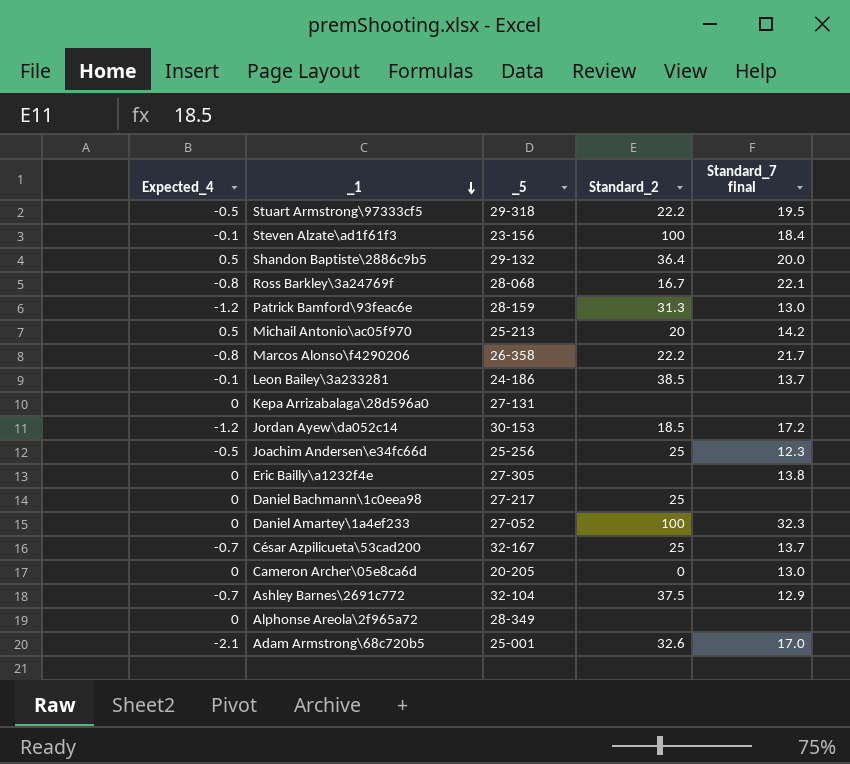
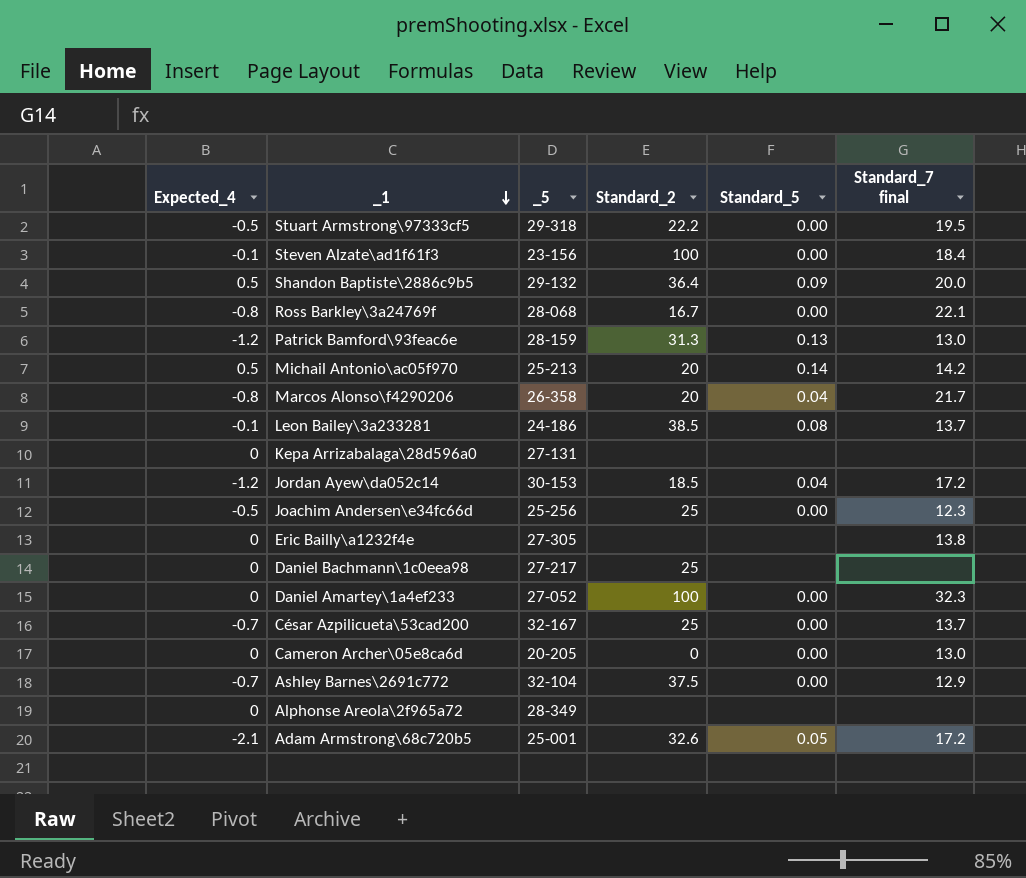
column Standard_5 | position: none -> 5
Marcos Alonso\f4290206 | Standard_2: 22.2 -> 20
Adam Armstrong\68c720b5 | Standard_7 final: 17.0 -> 17.2

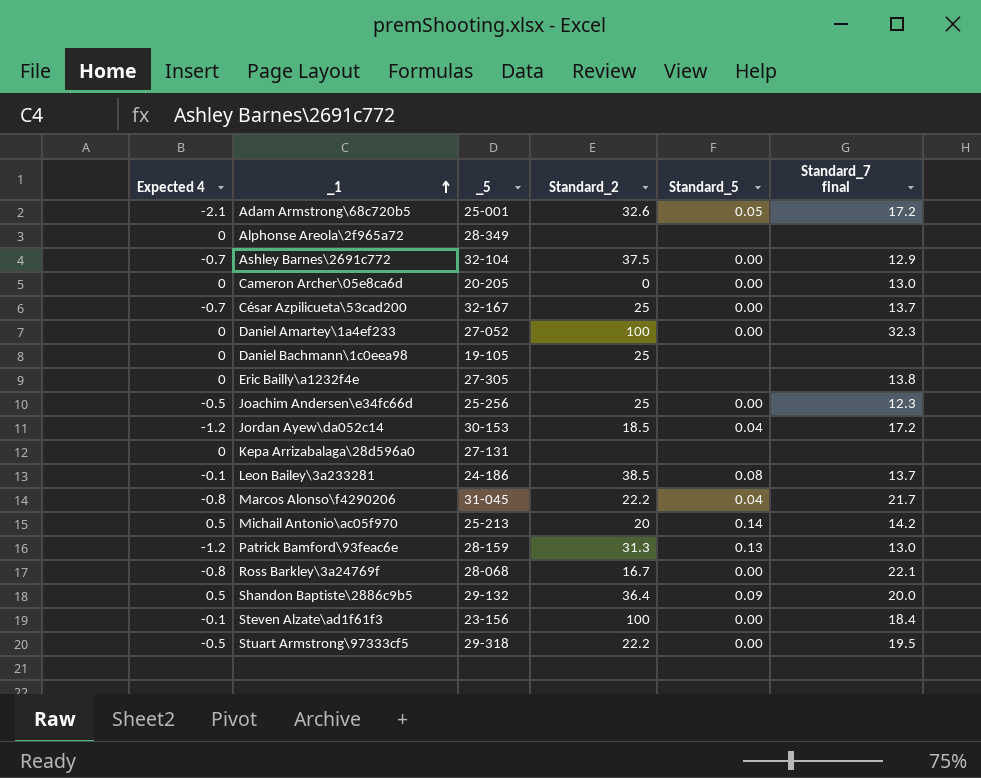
row order: _1 descending -> _1 ascending
column name: Expected_4 -> Expected 4
Daniel Bachmann\1c0eea98 | _5: 27-217 -> 19-105
Marcos Alonso\f4290206 | _5: 26-358 -> 31-045
Marcos Alonso\f4290206 | Standard_2: 20 -> 22.2

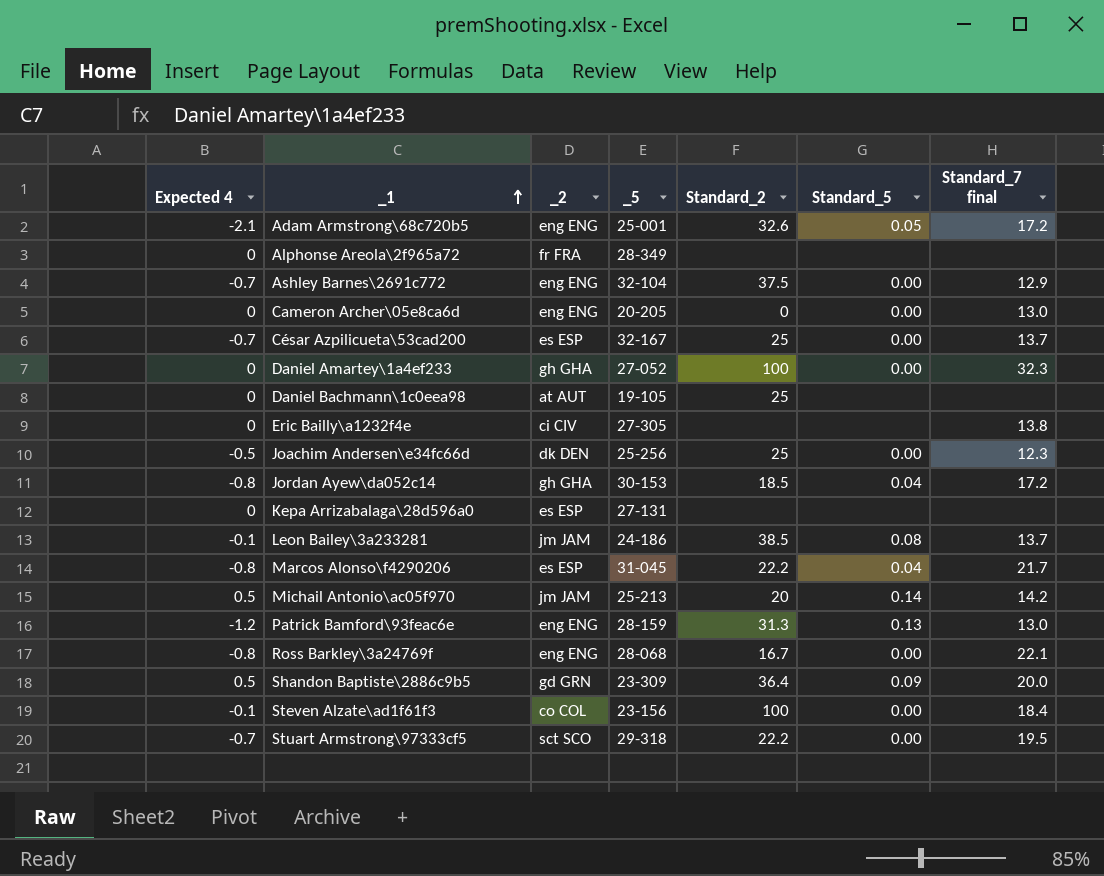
column _2 | position: none -> 3
Jordan Ayew\da052c14 | Expected 4: -1.2 -> -0.8
Shandon Baptiste\2886c9b5 | _5: 29-132 -> 23-309
Stuart Armstrong\97333cf5 | Expected 4: -0.5 -> -0.7

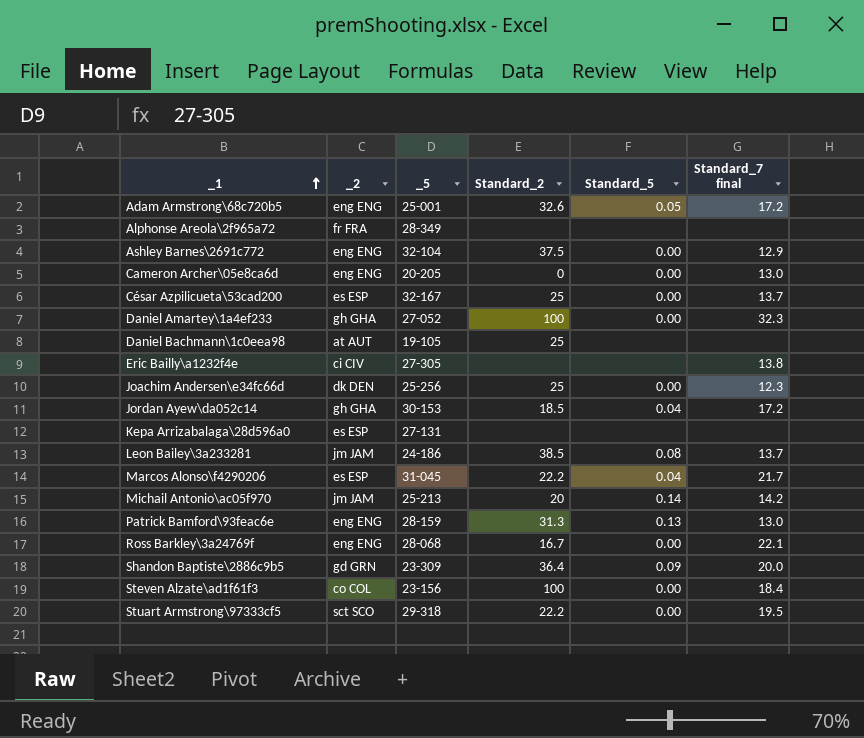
column Expected 4 | position: 1 -> none

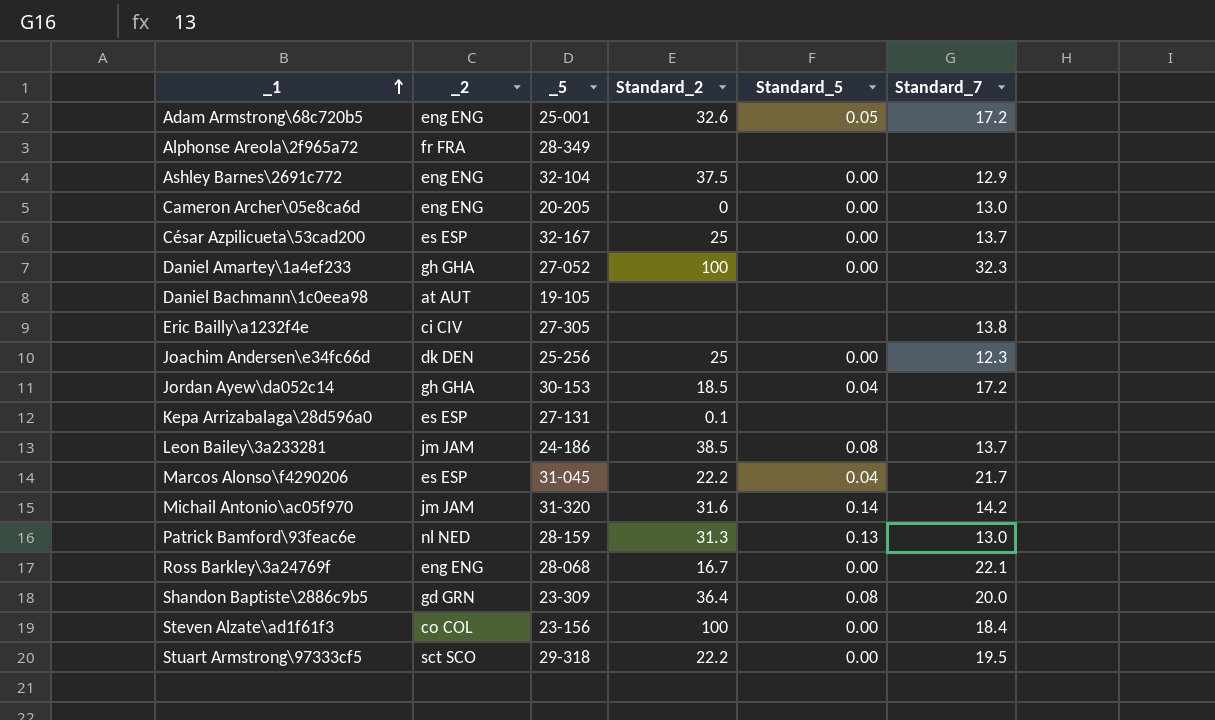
column name: Standard_7 final -> Standard_7
Daniel Bachmann\1c0eea98 | Standard_2: 25 -> none
Kepa Arrizabalaga\28d596a0 | Standard_2: none -> 0.1
Michail Antonio\ac05f970 | _5: 25-213 -> 31-320
Michail Antonio\ac05f970 | Standard_2: 20 -> 31.6
Patrick Bamford\93feac6e | _2: eng ENG -> nl NED
Shandon Baptiste\2886c9b5 | Standard_5: 0.09 -> 0.08

